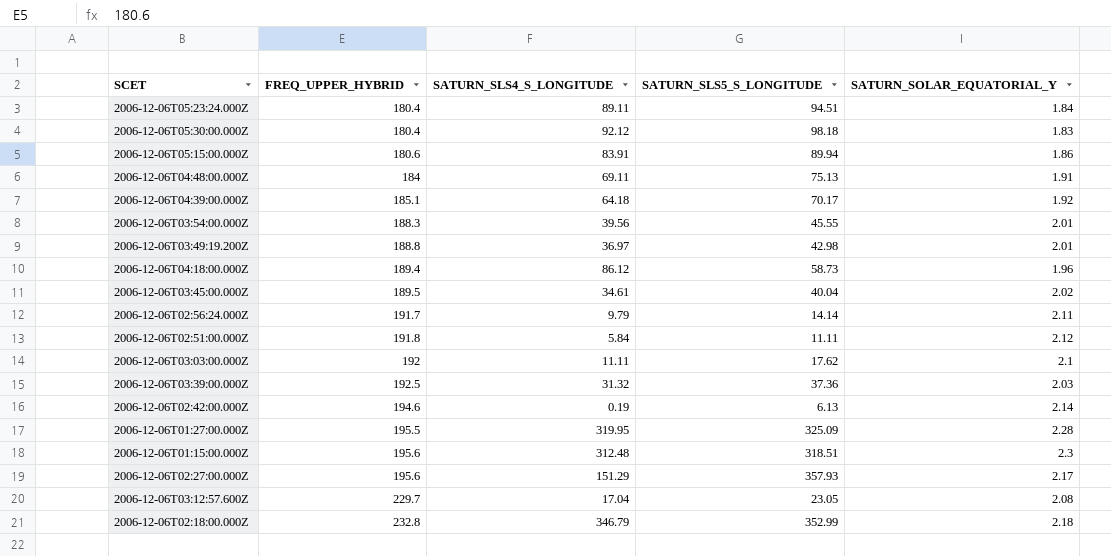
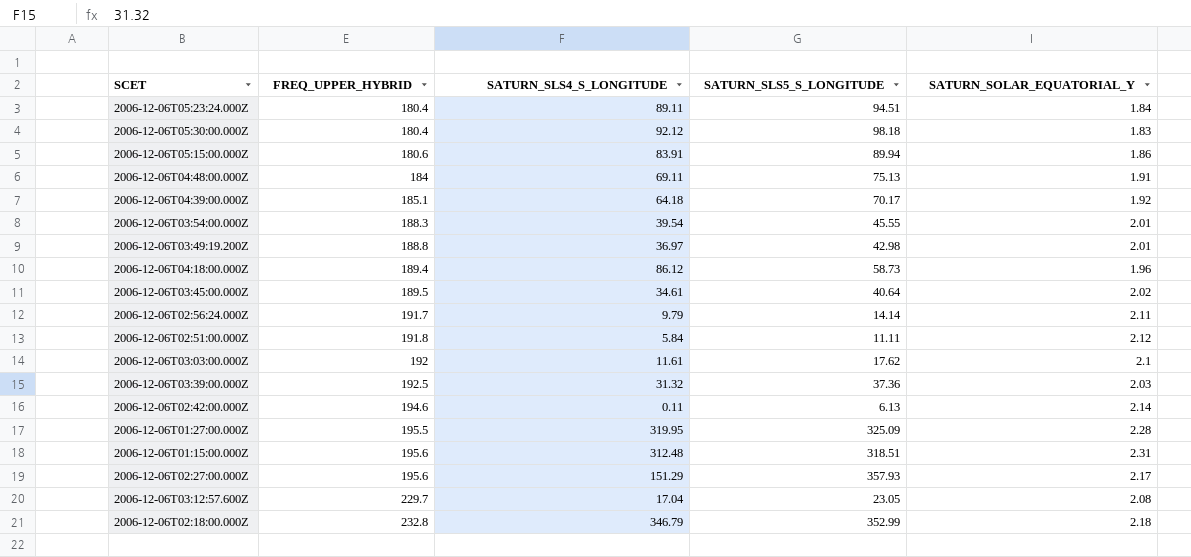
2006-12-06T03:54:00.000Z | SATURN_SLS4_S_LONGITUDE: 39.56 -> 39.54
2006-12-06T03:45:00.000Z | SATURN_SLS5_S_LONGITUDE: 40.04 -> 40.64
2006-12-06T03:03:00.000Z | SATURN_SLS4_S_LONGITUDE: 11.11 -> 11.61
2006-12-06T02:42:00.000Z | SATURN_SLS4_S_LONGITUDE: 0.19 -> 0.11
2006-12-06T01:15:00.000Z | SATURN_SOLAR_EQUATORIAL_Y: 2.3 -> 2.31

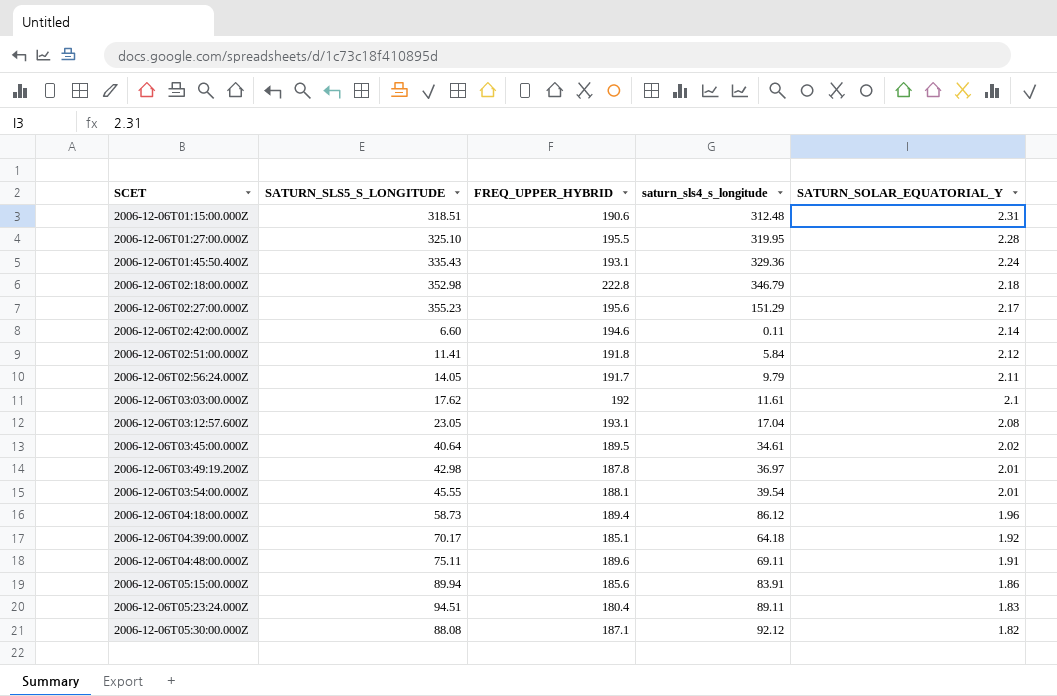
row order: FREQ_UPPER_HYBRID ascending -> SCET ascending
column SATURN_SLS5_S_LONGITUDE | position: 4 -> 2
column name: SATURN_SLS4_S_LONGITUDE -> saturn_sls4_s_longitude
row 2006-12-06T03:39:00.000Z: 192.5 | 31.32 | 37.36 | 2.03 -> none
2006-12-06T01:15:00.000Z | FREQ_UPPER_HYBRID: 195.6 -> 190.6
2006-12-06T01:27:00.000Z | SATURN_SLS5_S_LONGITUDE: 325.09 -> 325.10
row 2006-12-06T01:45:50.400Z: none -> 335.43 | 193.1 | 329.36 | 2.24
2006-12-06T02:18:00.000Z | SATURN_SLS5_S_LONGITUDE: 352.99 -> 352.98
2006-12-06T02:18:00.000Z | FREQ_UPPER_HYBRID: 232.8 -> 222.8
2006-12-06T02:27:00.000Z | SATURN_SLS5_S_LONGITUDE: 357.93 -> 355.23
2006-12-06T02:42:00.000Z | SATURN_SLS5_S_LONGITUDE: 6.13 -> 6.60
2006-12-06T02:51:00.000Z | SATURN_SLS5_S_LONGITUDE: 11.11 -> 11.41
2006-12-06T02:56:24.000Z | SATURN_SLS5_S_LONGITUDE: 14.14 -> 14.05
2006-12-06T03:12:57.600Z | FREQ_UPPER_HYBRID: 229.7 -> 193.1
2006-12-06T03:49:19.200Z | FREQ_UPPER_HYBRID: 188.8 -> 187.8
2006-12-06T03:54:00.000Z | FREQ_UPPER_HYBRID: 188.3 -> 188.1
2006-12-06T04:48:00.000Z | SATURN_SLS5_S_LONGITUDE: 75.13 -> 75.11
2006-12-06T04:48:00.000Z | FREQ_UPPER_HYBRID: 184 -> 189.6
2006-12-06T05:15:00.000Z | FREQ_UPPER_HYBRID: 180.6 -> 185.6
2006-12-06T05:23:24.000Z | SATURN_SOLAR_EQUATORIAL_Y: 1.84 -> 1.83
2006-12-06T05:30:00.000Z | SATURN_SLS5_S_LONGITUDE: 98.18 -> 88.08
2006-12-06T05:30:00.000Z | FREQ_UPPER_HYBRID: 180.4 -> 187.1
2006-12-06T05:30:00.000Z | SATURN_SOLAR_EQUATORIAL_Y: 1.83 -> 1.82

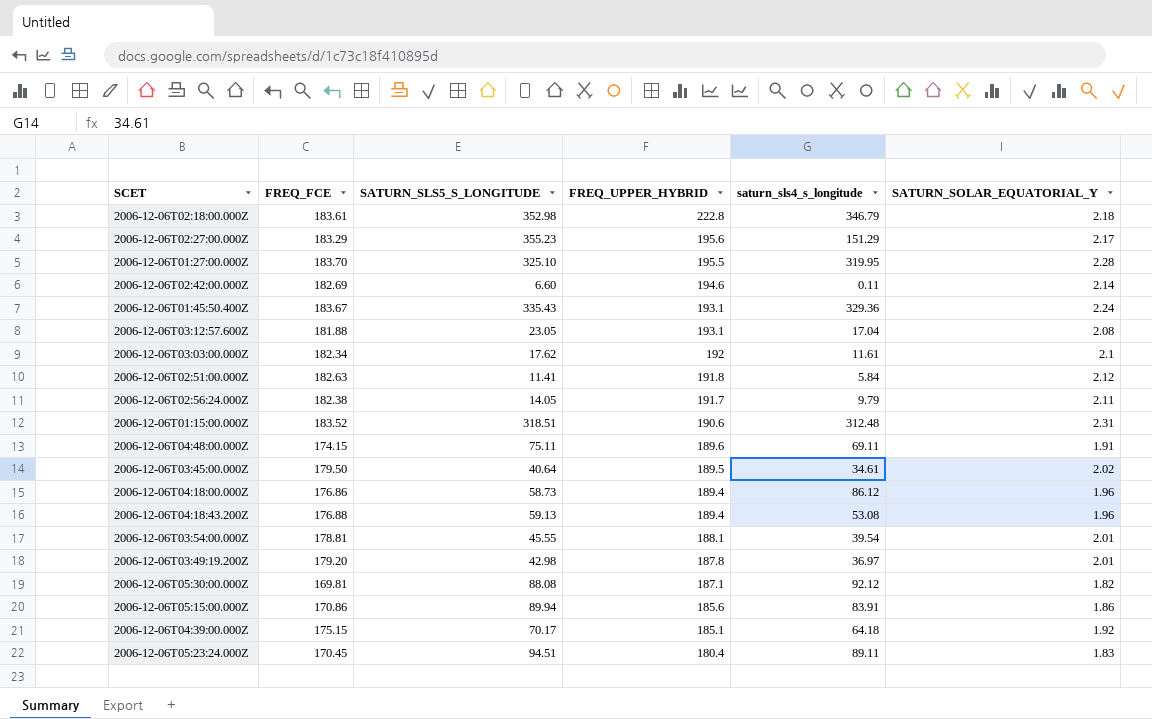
row order: SCET ascending -> FREQ_UPPER_HYBRID descending
column FREQ_FCE | position: none -> 2
row 2006-12-06T04:18:43.200Z: none -> 176.88 | 59.13 | 189.4 | 53.08 | 1.96

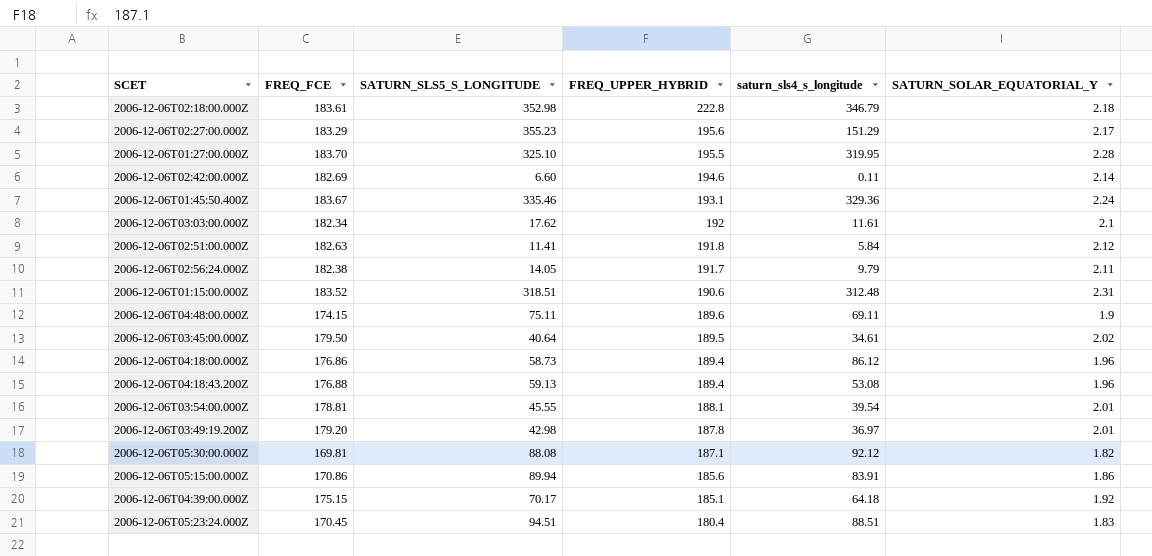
row 2006-12-06T03:12:57.600Z: 181.88 | 23.05 | 193.1 | 17.04 | 2.08 -> none
2006-12-06T01:45:50.400Z | SATURN_SLS5_S_LONGITUDE: 335.43 -> 335.46
2006-12-06T04:48:00.000Z | SATURN_SOLAR_EQUATORIAL_Y: 1.91 -> 1.9
2006-12-06T05:23:24.000Z | saturn_sls4_s_longitude: 89.11 -> 88.51

